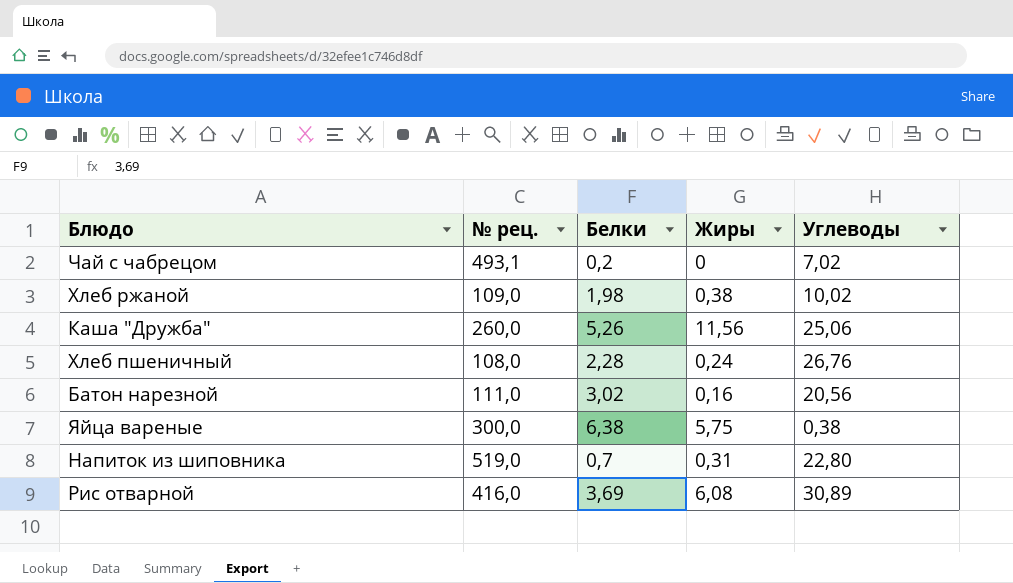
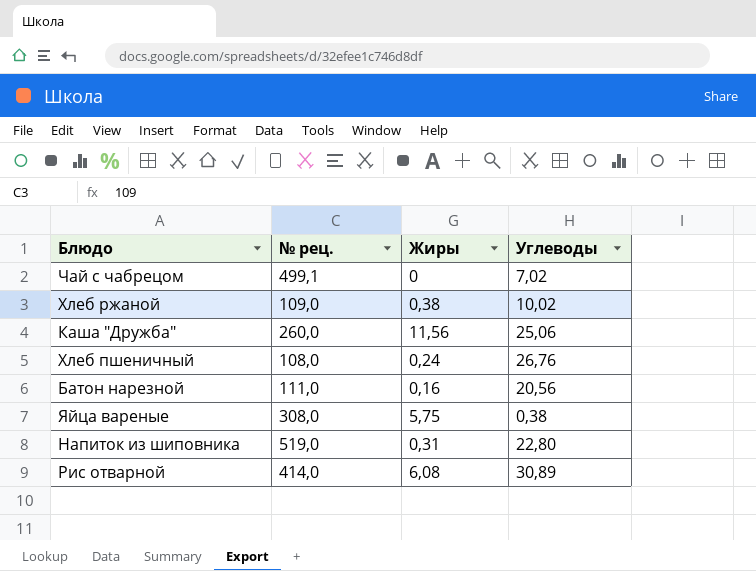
column Белки | position: 3 -> none
Чай с чабрецом | № рец.: 493,1 -> 499,1
Яйца вареные | № рец.: 300,0 -> 308,0
Рис отварной | № рец.: 416,0 -> 414,0

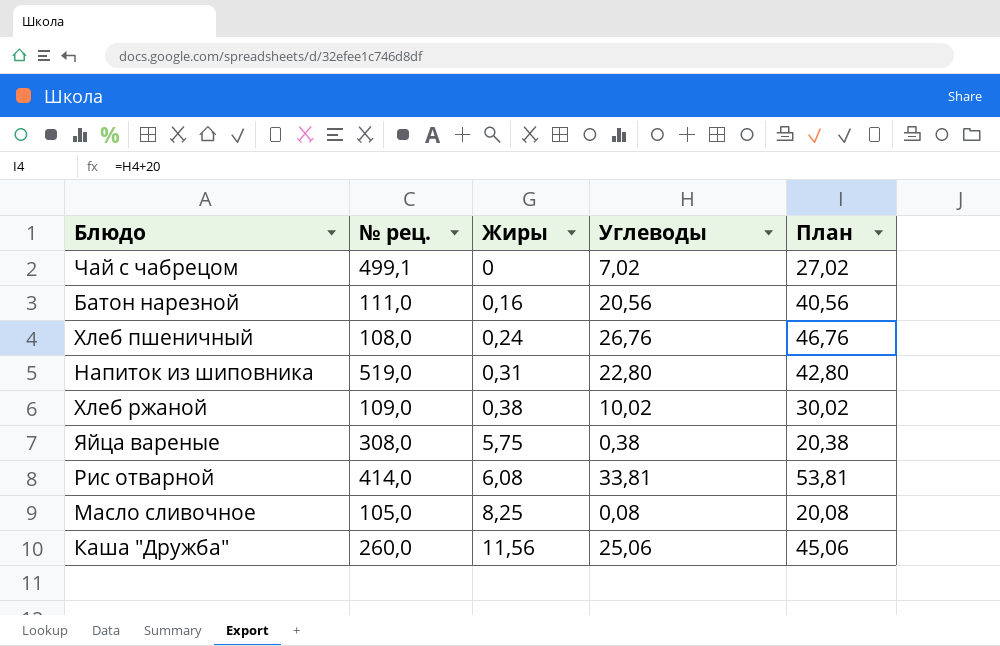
row order: none -> Жиры ascending
column План | formula: none -> [Углеводы] + 20
Рис отварной | Углеводы: 30,89 -> 33,81
row Масло сливочное: none -> 105,0 | 8,25 | 0,08 | 20,08

